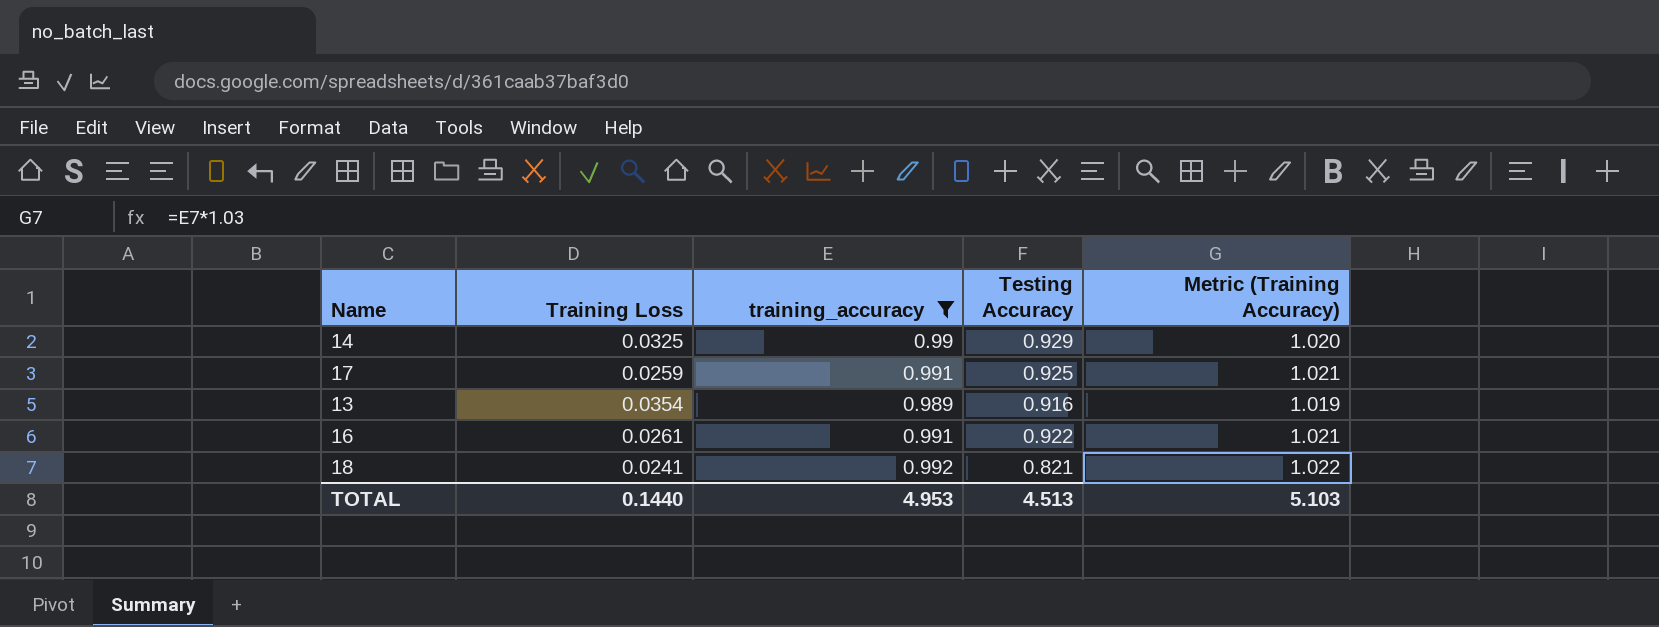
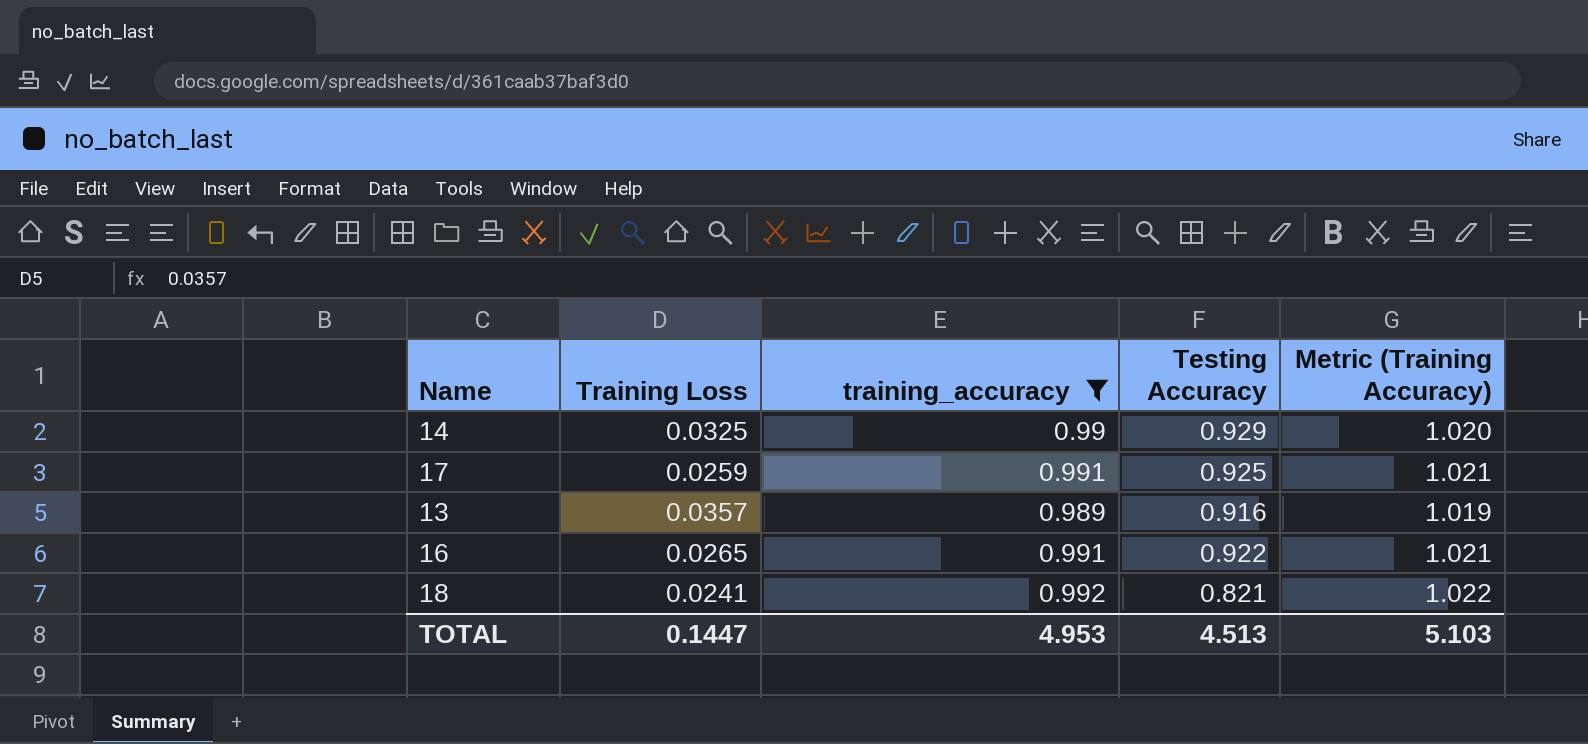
13 | Training Loss: 0.0354 -> 0.0357
16 | Training Loss: 0.0261 -> 0.0265
TOTAL | Training Loss: 0.1440 -> 0.1447

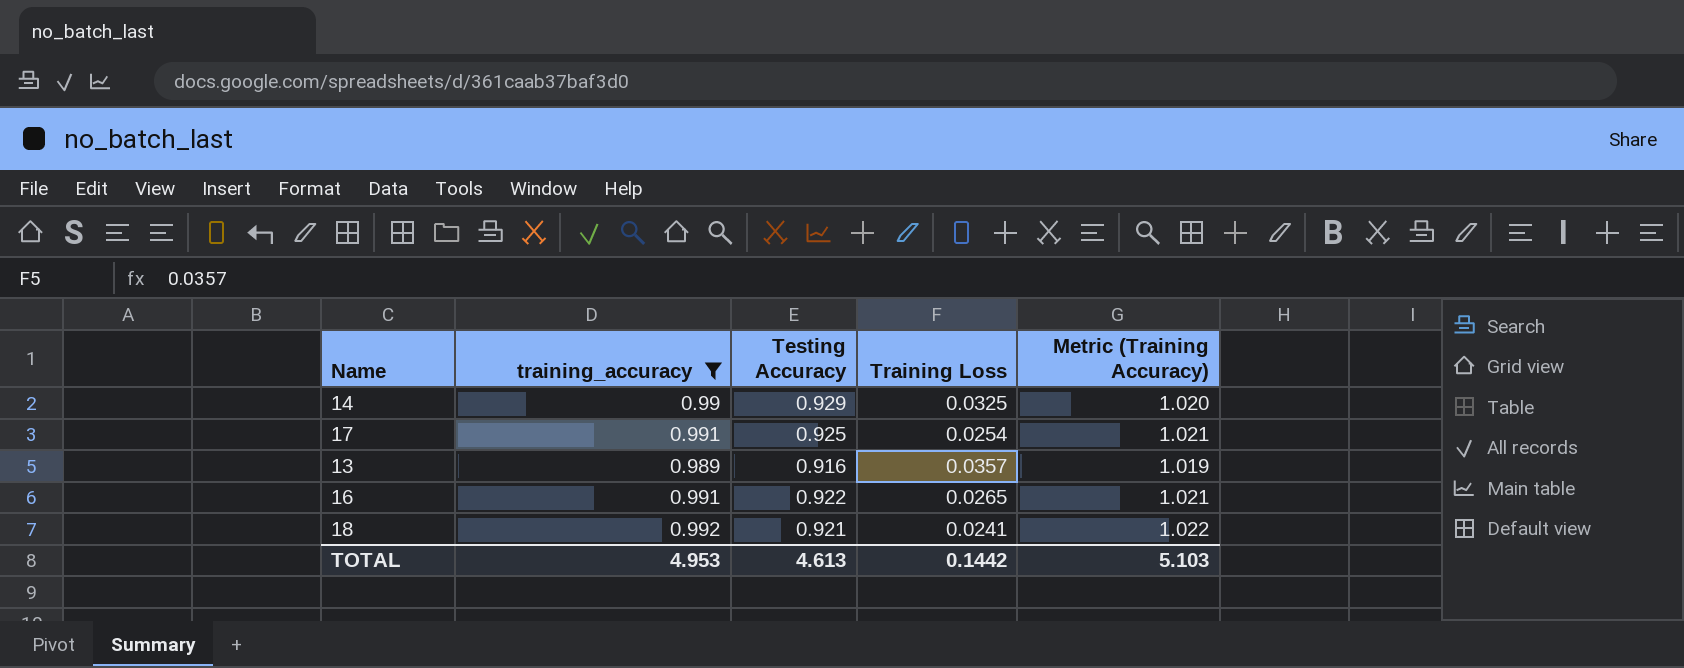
column Training Loss | position: 2 -> 4
17 | Training Loss: 0.0259 -> 0.0254
18 | Testing Accuracy: 0.821 -> 0.921
TOTAL | Testing Accuracy: 4.513 -> 4.613
TOTAL | Training Loss: 0.1447 -> 0.1442

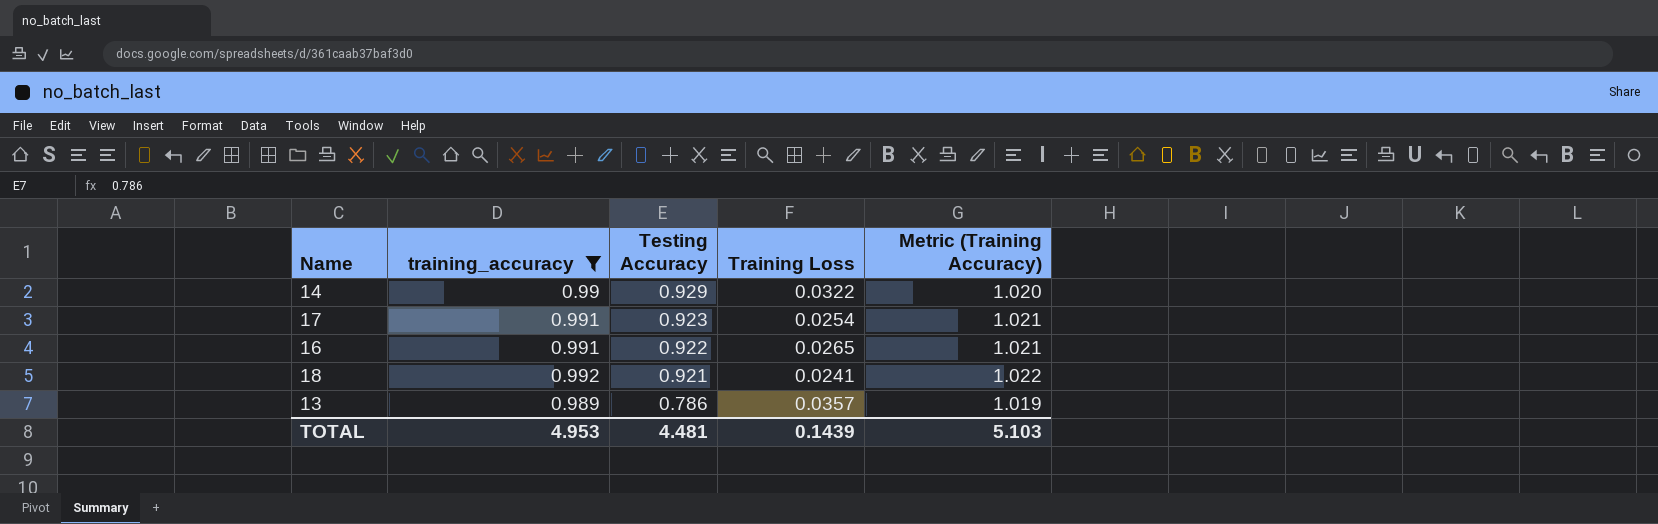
row order: none -> Testing Accuracy descending
14 | Training Loss: 0.0325 -> 0.0322
17 | Testing Accuracy: 0.925 -> 0.923
13 | Testing Accuracy: 0.916 -> 0.786
TOTAL | Testing Accuracy: 4.613 -> 4.481
TOTAL | Training Loss: 0.1442 -> 0.1439

